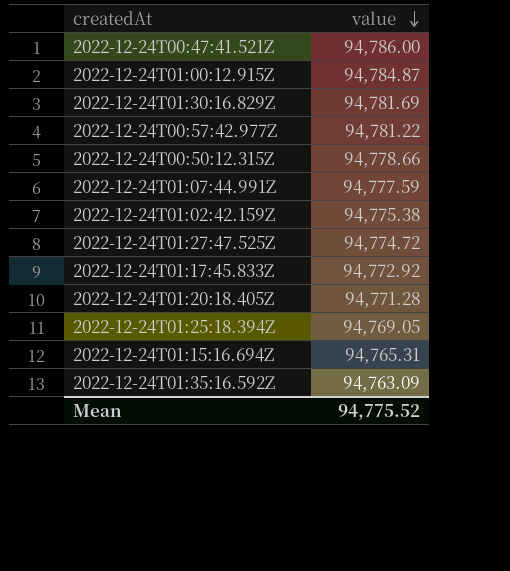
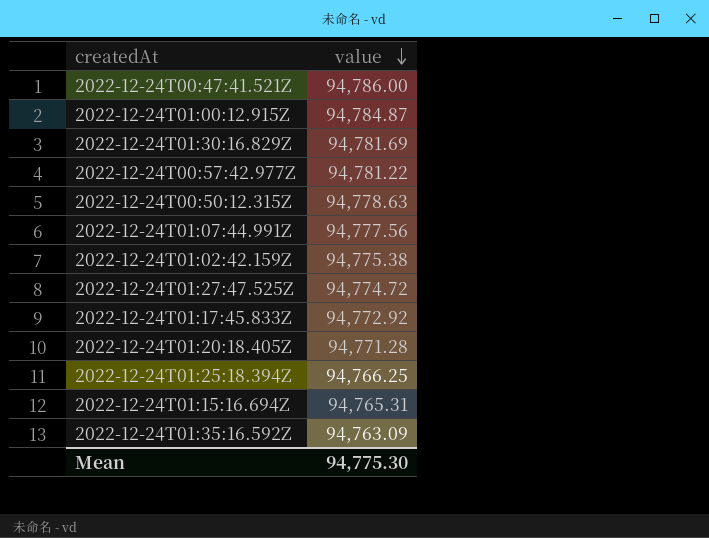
2022-12-24T00:50:12.315Z | value: 94,778.66 -> 94,778.63
2022-12-24T01:07:44.991Z | value: 94,777.59 -> 94,777.56
2022-12-24T01:25:18.394Z | value: 94,769.05 -> 94,766.25
Mean | value: 94,775.52 -> 94,775.30

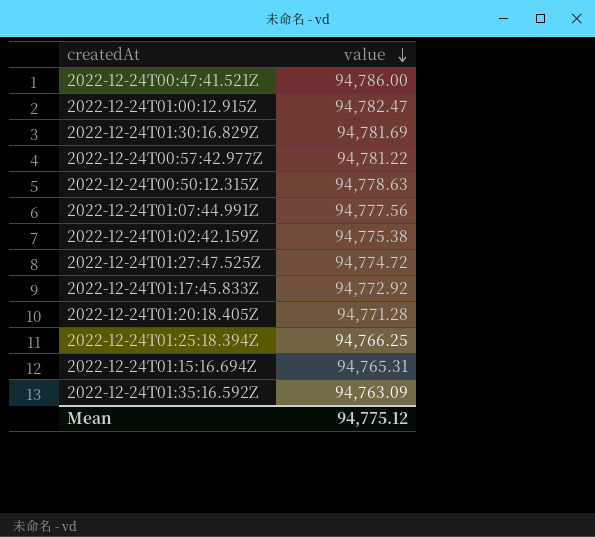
2022-12-24T01:00:12.915Z | value: 94,784.87 -> 94,782.47
Mean | value: 94,775.30 -> 94,775.12

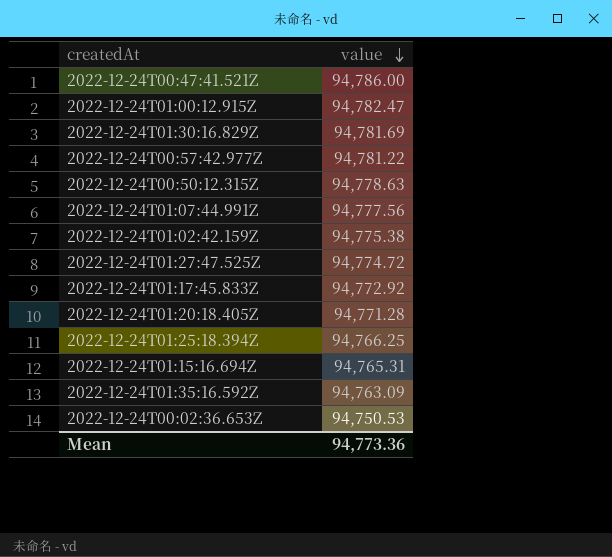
row 2022-12-24T00:02:36.653Z: none -> 94,750.53
Mean | value: 94,775.12 -> 94,773.36

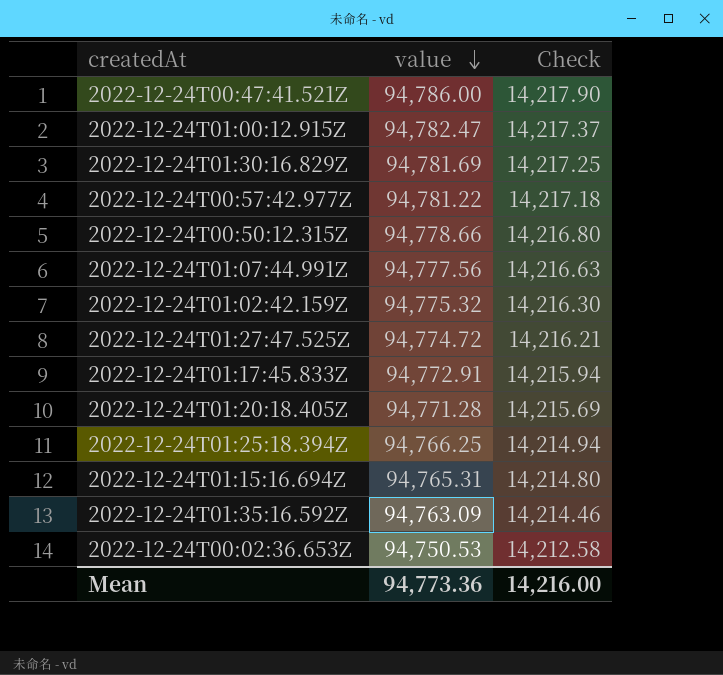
column Check | formula: none -> [value] * 0.15
2022-12-24T00:50:12.315Z | value: 94,778.63 -> 94,778.66
2022-12-24T01:02:42.159Z | value: 94,775.38 -> 94,775.32
2022-12-24T01:17:45.833Z | value: 94,772.92 -> 94,772.91

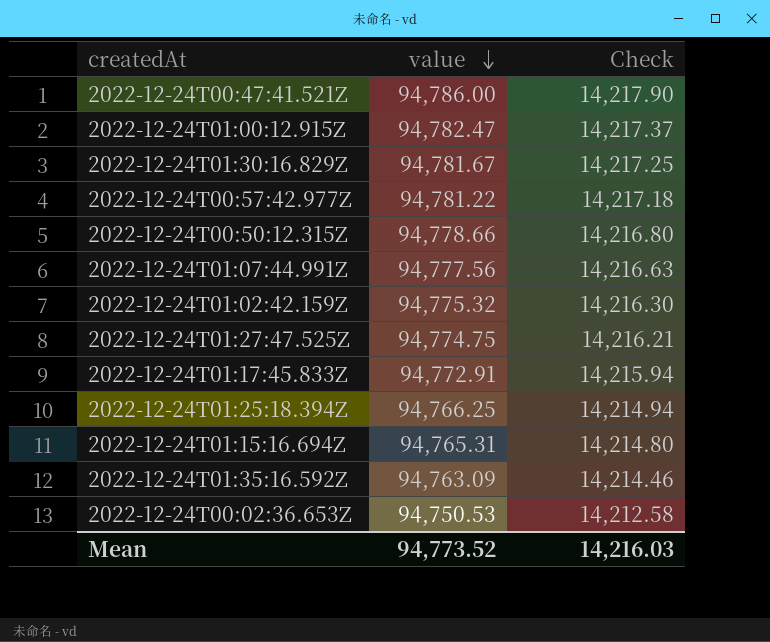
row 2022-12-24T01:20:18.405Z: 94,771.28 | 14,215.69 -> none
2022-12-24T01:30:16.829Z | value: 94,781.69 -> 94,781.67
2022-12-24T01:27:47.525Z | value: 94,774.72 -> 94,774.75
Mean | value: 94,773.36 -> 94,773.52
Mean | Check: 14,216.00 -> 14,216.03

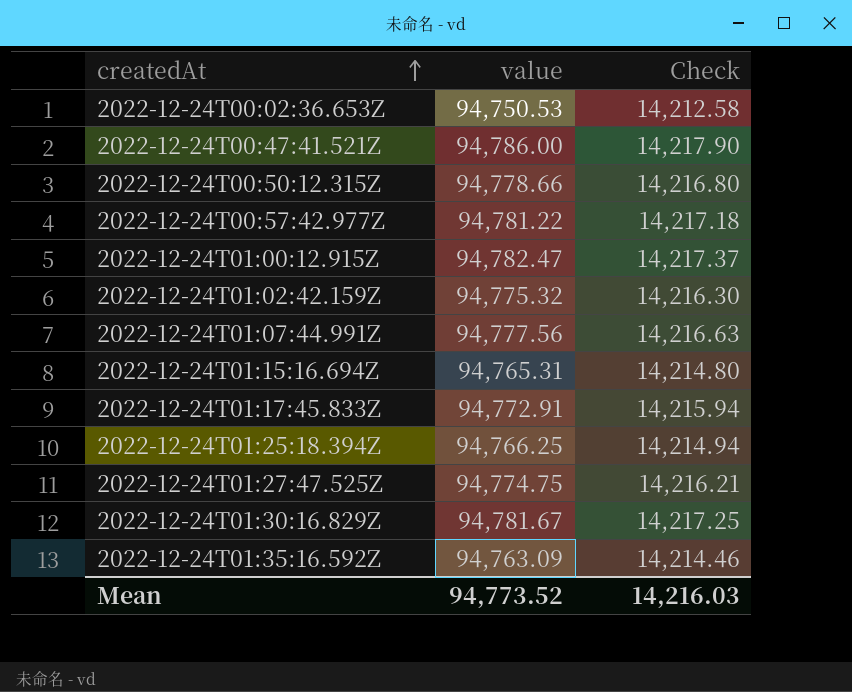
row order: value descending -> createdAt ascending

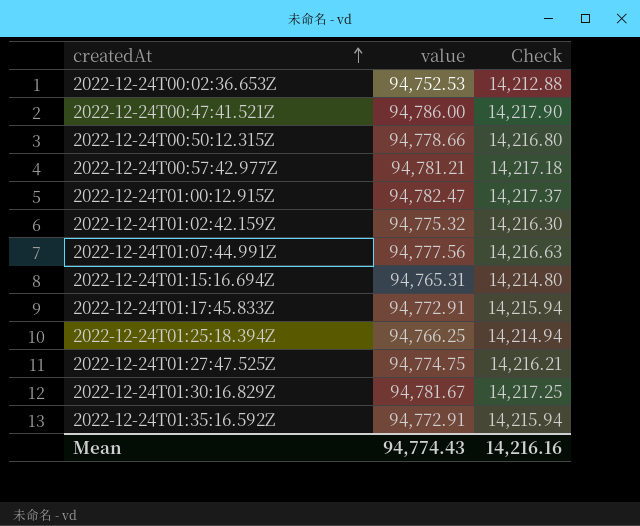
2022-12-24T00:02:36.653Z | value: 94,750.53 -> 94,752.53
2022-12-24T00:02:36.653Z | Check: 14,212.58 -> 14,212.88
2022-12-24T00:57:42.977Z | value: 94,781.22 -> 94,781.21
2022-12-24T01:35:16.592Z | value: 94,763.09 -> 94,772.91
2022-12-24T01:35:16.592Z | Check: 14,214.46 -> 14,215.94
Mean | value: 94,773.52 -> 94,774.43
Mean | Check: 14,216.03 -> 14,216.16

